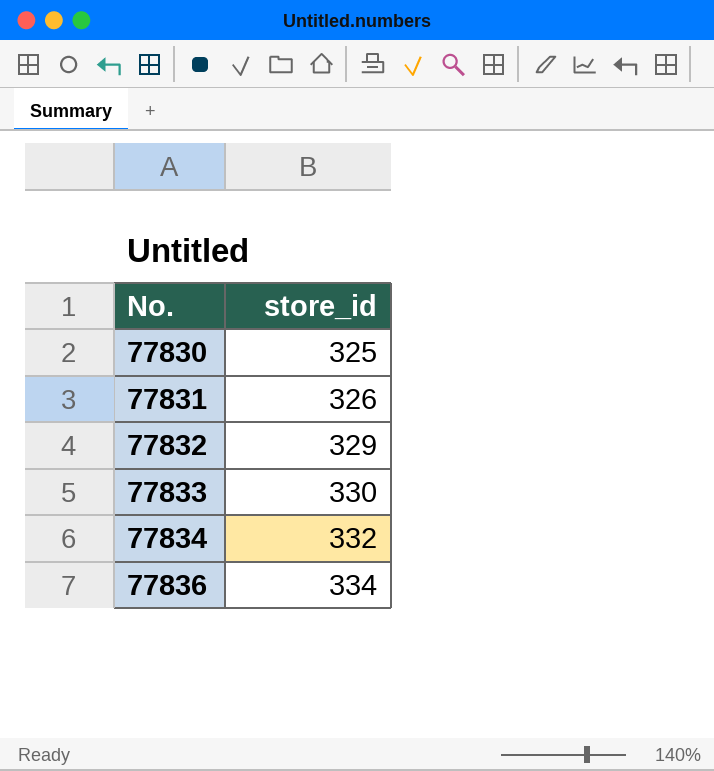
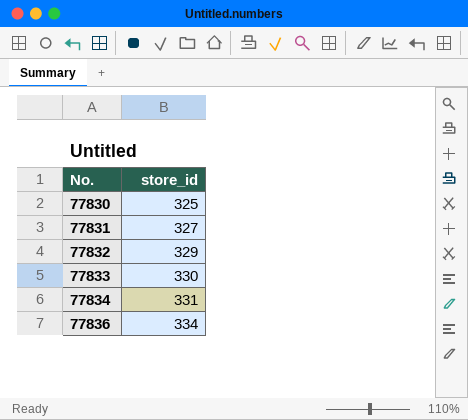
77831 | store_id: 326 -> 327
77834 | store_id: 332 -> 331

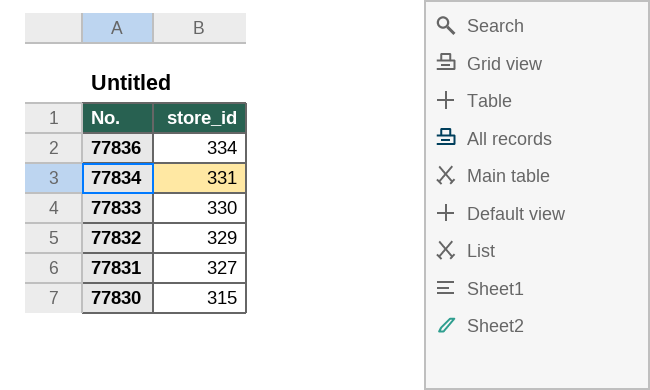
row order: No. ascending -> No. descending
77830 | store_id: 325 -> 315

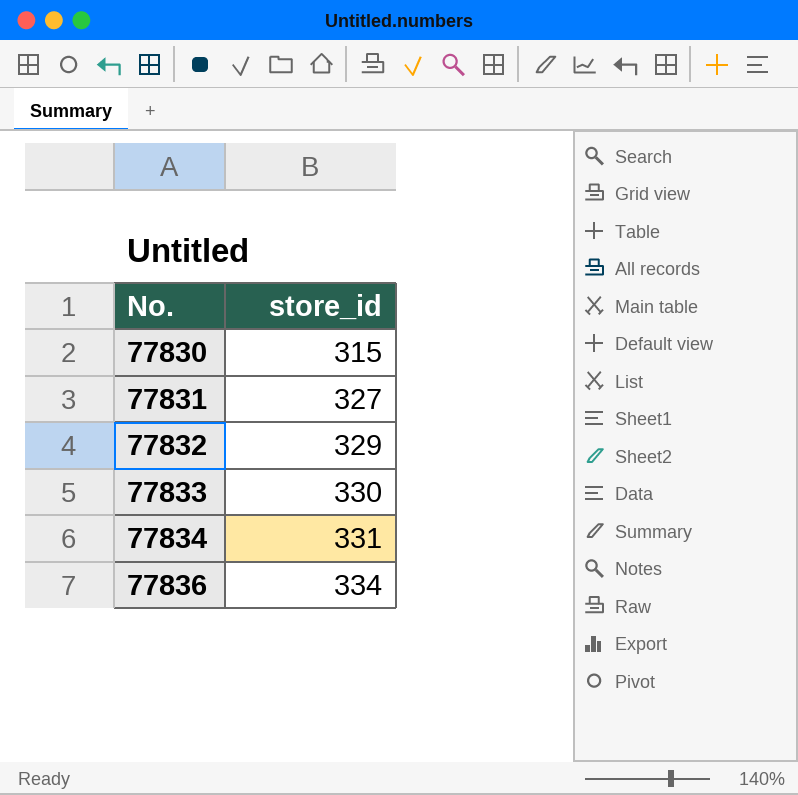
row order: No. descending -> No. ascending

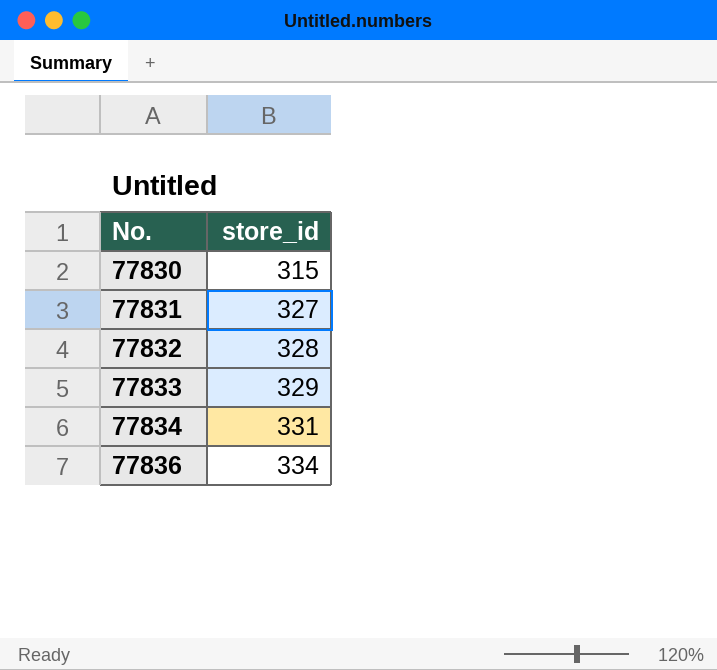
77832 | store_id: 329 -> 328
77833 | store_id: 330 -> 329

